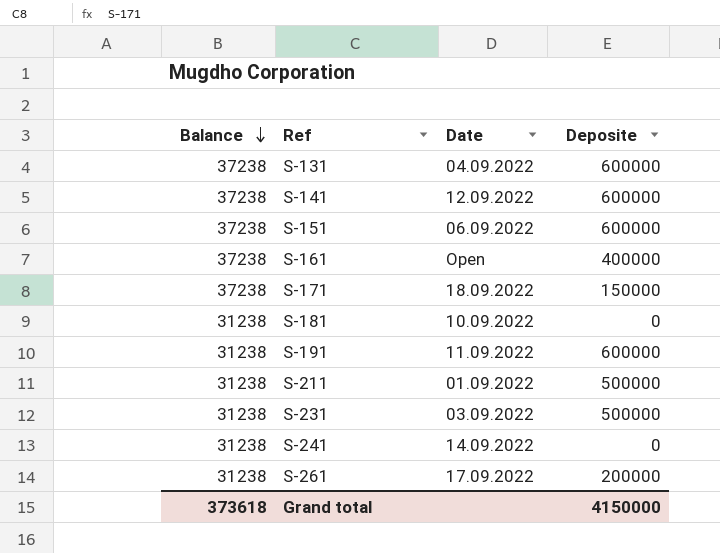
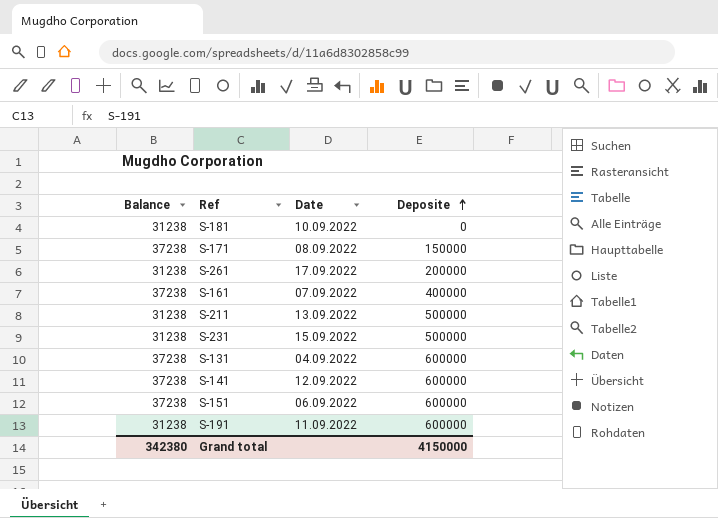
row order: Balance descending -> Deposite ascending
row S-241: 31238 | 14.09.2022 | 0 -> none
S-171 | Date: 18.09.2022 -> 08.09.2022
S-161 | Date: Open -> 07.09.2022
S-211 | Date: 01.09.2022 -> 13.09.2022
S-231 | Date: 03.09.2022 -> 15.09.2022
Grand total | Balance: 373618 -> 342380

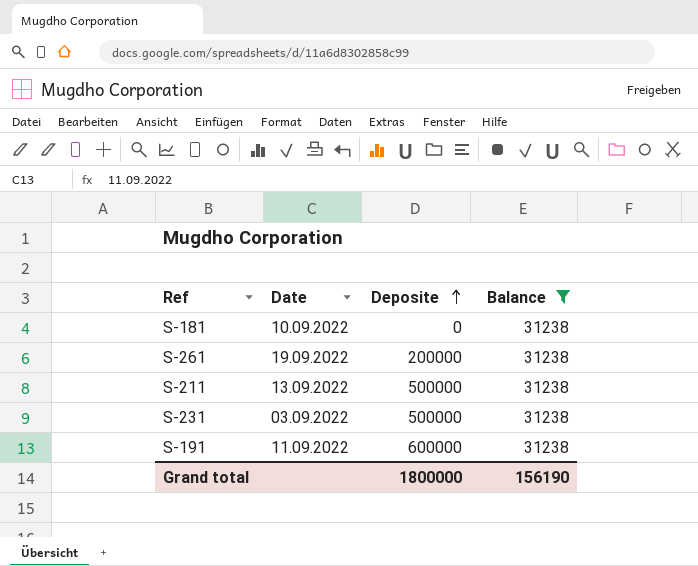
filter: none -> Balance = 31238
column Balance | position: 1 -> 4
S-261 | Date: 17.09.2022 -> 19.09.2022
S-231 | Date: 15.09.2022 -> 03.09.2022
Grand total | Deposite: 4150000 -> 1800000
Grand total | Balance: 342380 -> 156190

